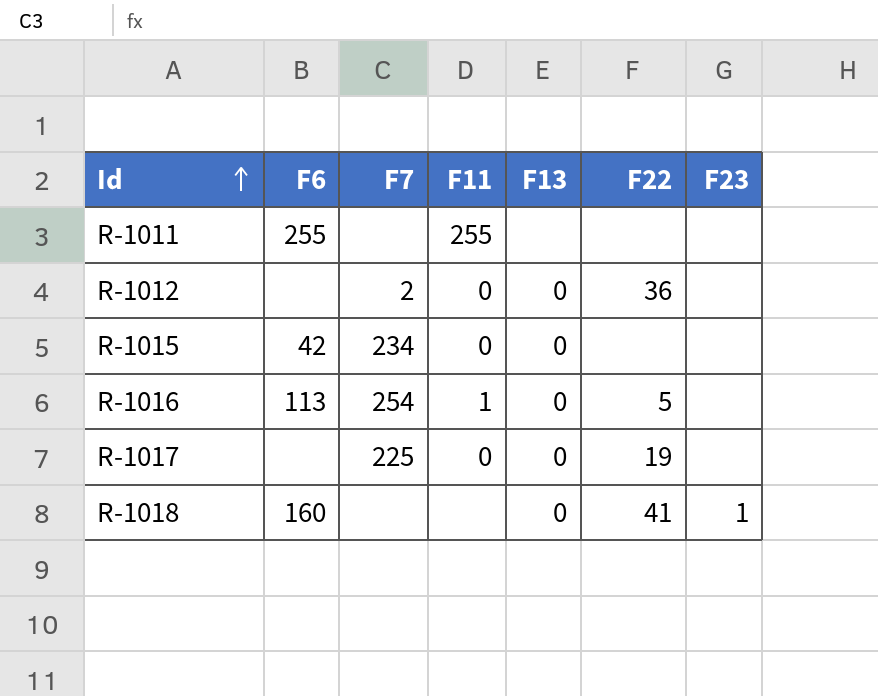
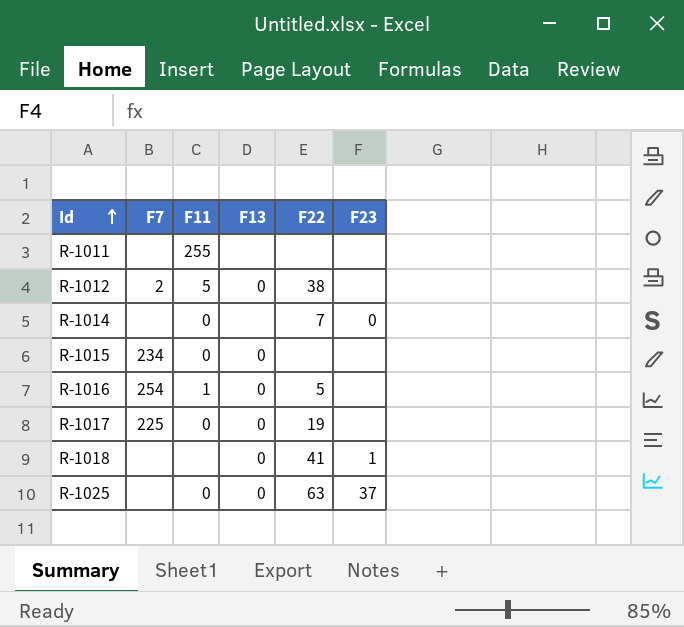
column F6 | position: 2 -> none
R-1012 | F11: 0 -> 5
R-1012 | F22: 36 -> 38
row R-1014: none -> none | 0 | none | 7 | 0
row R-1025: none -> none | 0 | 0 | 63 | 37

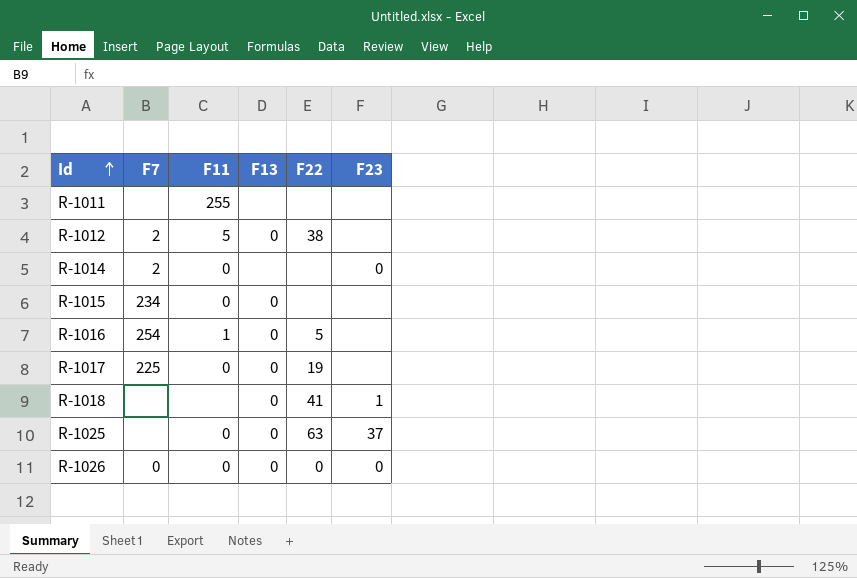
R-1014 | F7: none -> 2
R-1014 | F22: 7 -> none
row R-1026: none -> 0 | 0 | 0 | 0 | 0

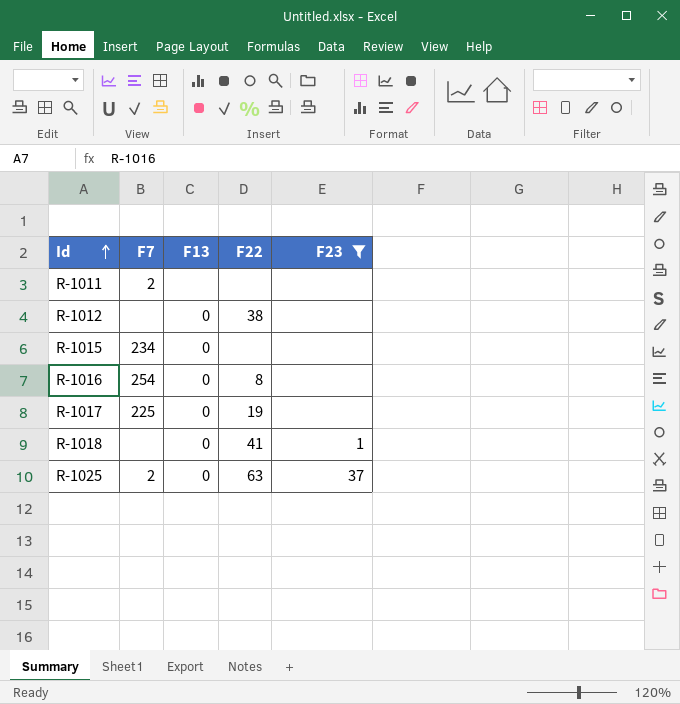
filter: none -> F23 != 0
column F11 | position: 3 -> none
R-1011 | F7: none -> 2
R-1012 | F7: 2 -> none
R-1016 | F22: 5 -> 8
R-1025 | F7: none -> 2

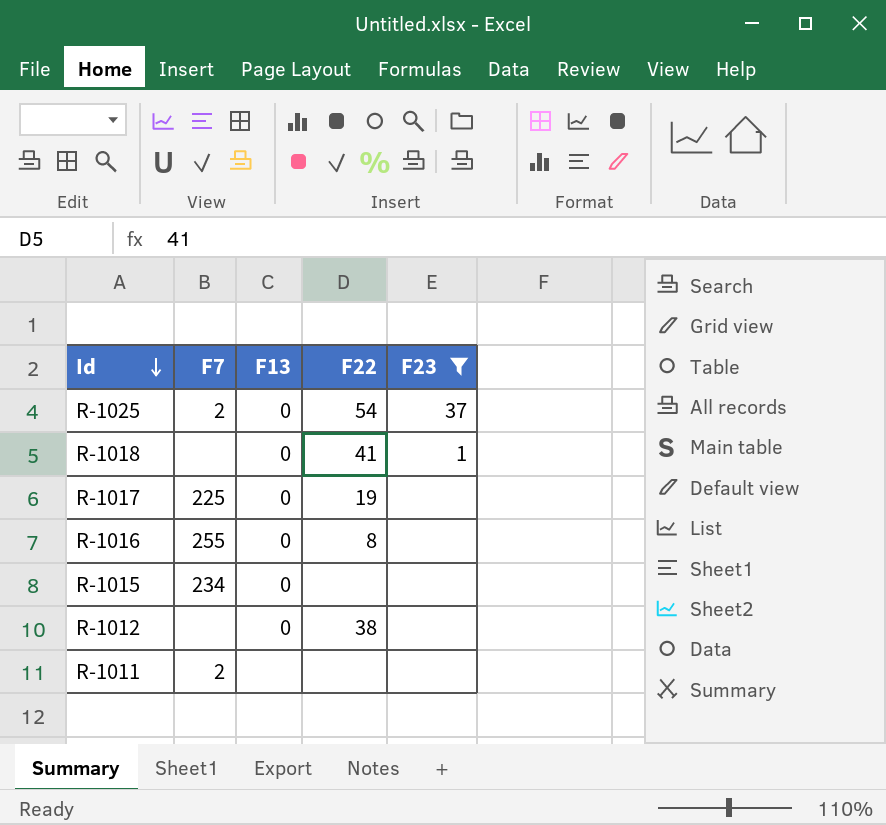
row order: Id ascending -> Id descending
R-1025 | F22: 63 -> 54
R-1016 | F7: 254 -> 255

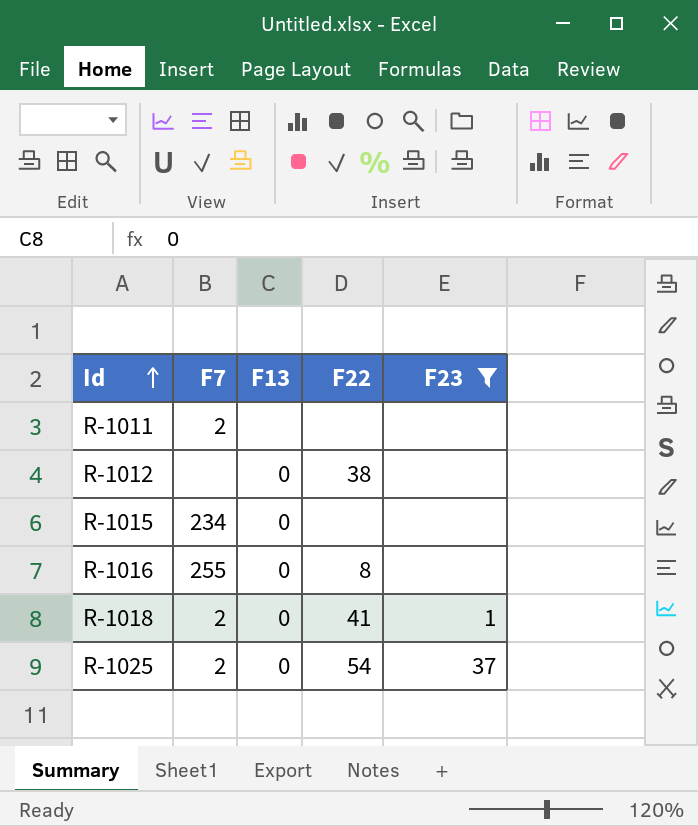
row order: Id descending -> Id ascending
row R-1017: 225 | 0 | 19 | none -> none
R-1018 | F7: none -> 2

